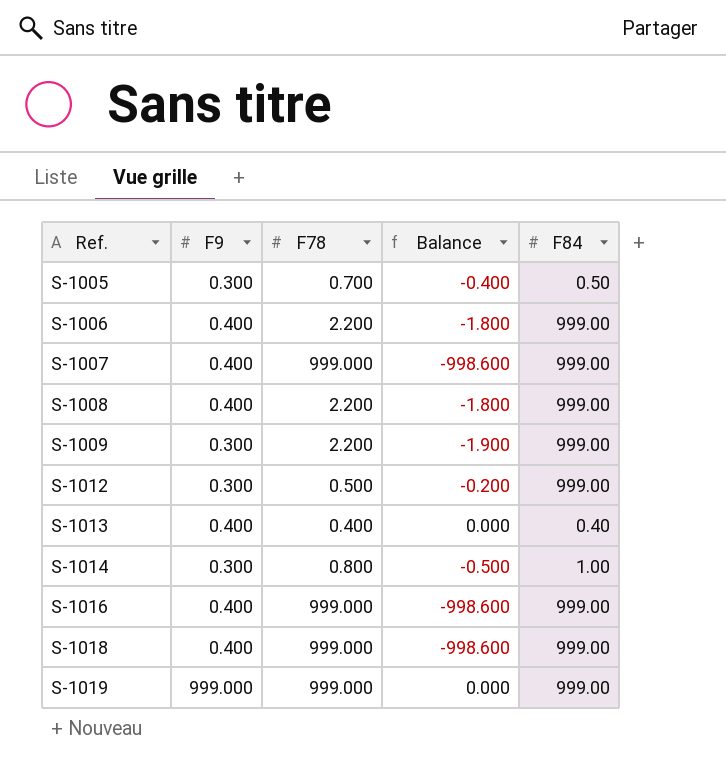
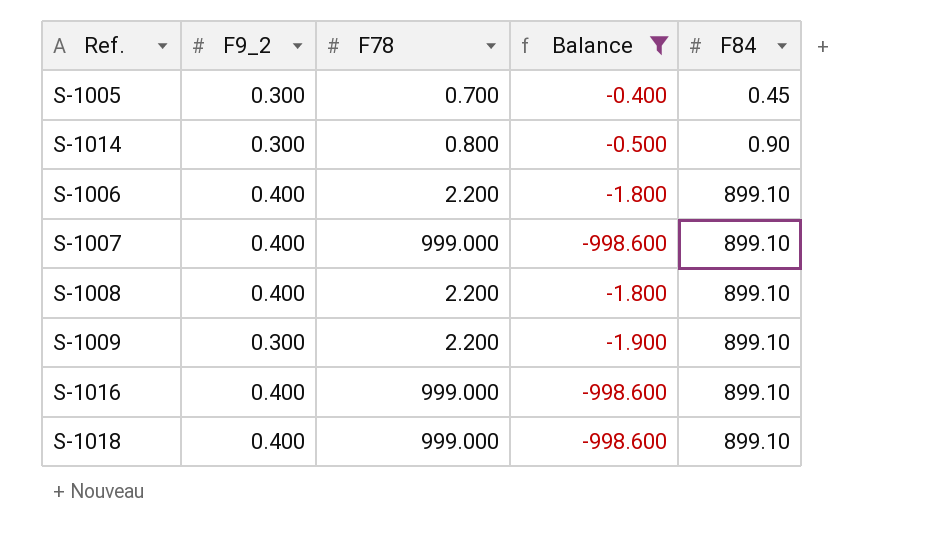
filter: none -> Balance <= -0.400
row order: Ref. ascending -> F84 ascending
column name: F9 -> F9_2
S-1005 | F84: 0.50 -> 0.45
S-1014 | F84: 1.00 -> 0.90
S-1006 | F84: 999.00 -> 899.10
S-1007 | F84: 999.00 -> 899.10
S-1008 | F84: 999.00 -> 899.10
S-1009 | F84: 999.00 -> 899.10
S-1016 | F84: 999.00 -> 899.10
S-1018 | F84: 999.00 -> 899.10

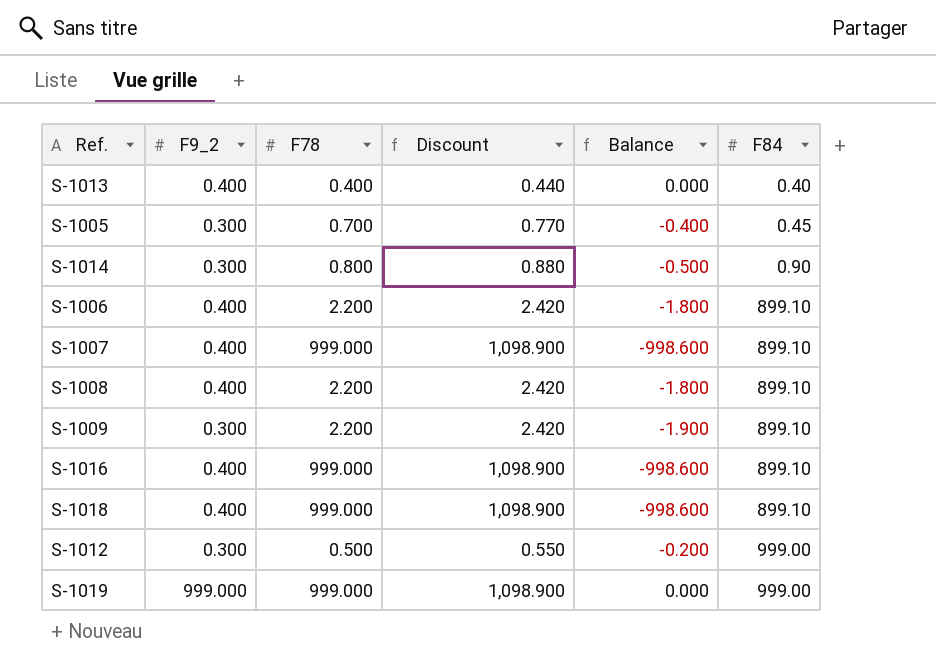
filter: Balance <= -0.400 -> none
column Discount | formula: none -> [F78] * 1.1

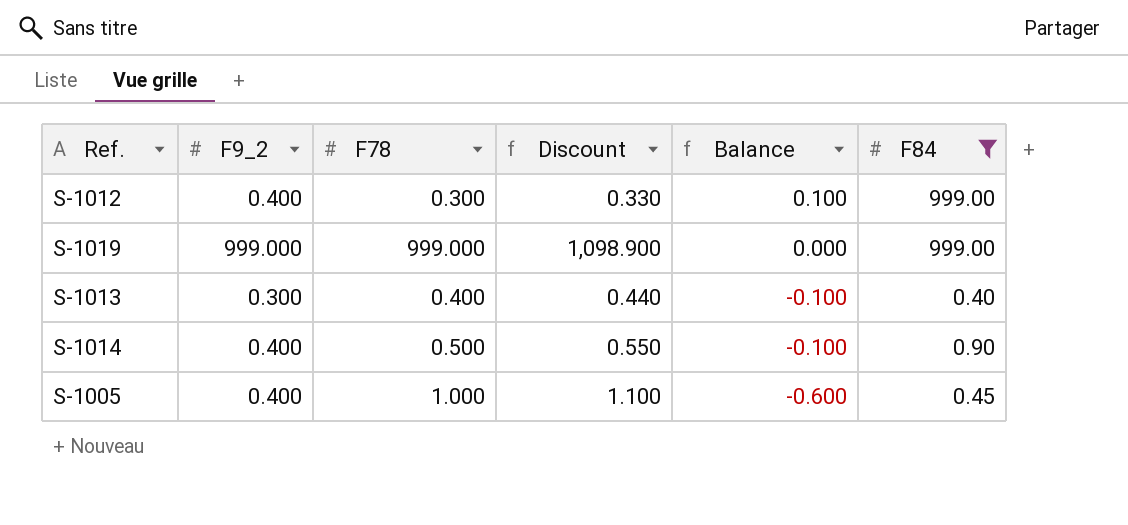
filter: none -> F84 != 899.10
row order: F84 ascending -> Balance descending
S-1012 | F9_2: 0.300 -> 0.400
S-1012 | F78: 0.500 -> 0.300
S-1012 | Discount: 0.550 -> 0.330
S-1012 | Balance: -0.200 -> 0.100
S-1013 | F9_2: 0.400 -> 0.300
S-1013 | Balance: 0.000 -> -0.100
S-1014 | F9_2: 0.300 -> 0.400
S-1014 | F78: 0.800 -> 0.500
S-1014 | Discount: 0.880 -> 0.550
S-1014 | Balance: -0.500 -> -0.100
S-1005 | F9_2: 0.300 -> 0.400
S-1005 | F78: 0.700 -> 1.000
S-1005 | Discount: 0.770 -> 1.100
S-1005 | Balance: -0.400 -> -0.600

